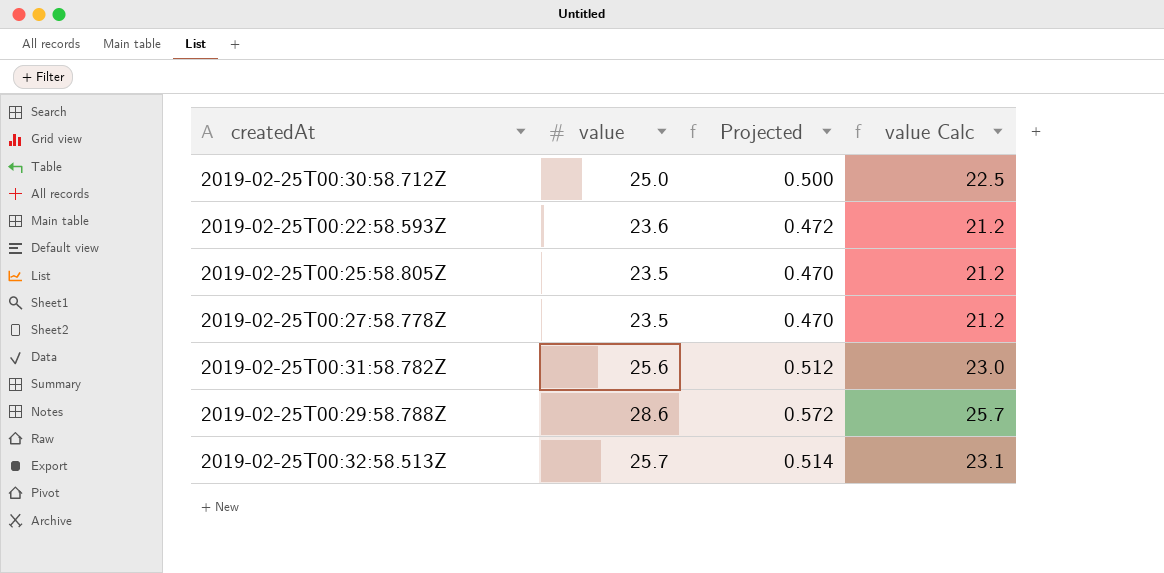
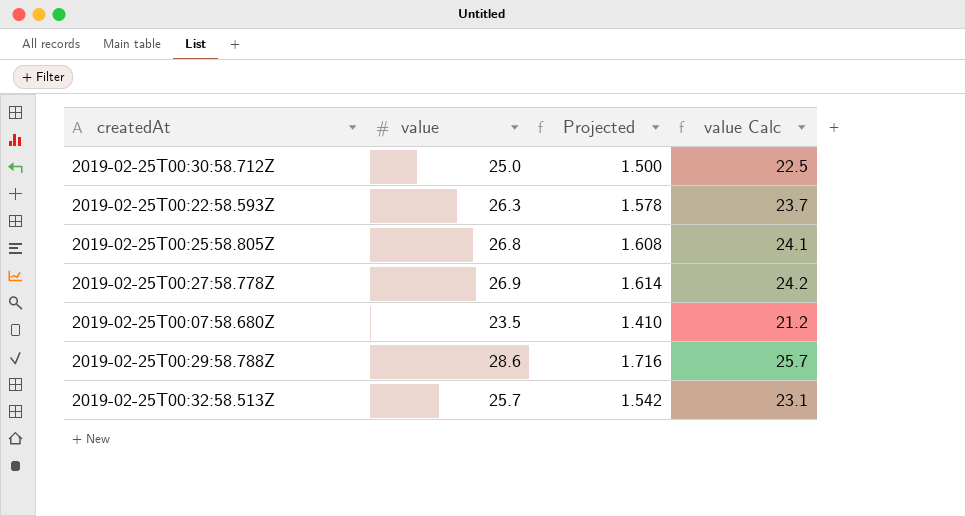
column Projected | formula: [value] * 0.02 -> [value] * 0.06
row 2019-02-25T00:31:58.782Z: 25.6 | 0.512 | 23.0 -> none
2019-02-25T00:22:58.593Z | value: 23.6 -> 26.3
2019-02-25T00:22:58.593Z | value Calc: 21.2 -> 23.7
2019-02-25T00:25:58.805Z | value: 23.5 -> 26.8
2019-02-25T00:25:58.805Z | value Calc: 21.2 -> 24.1
2019-02-25T00:27:58.778Z | value: 23.5 -> 26.9
2019-02-25T00:27:58.778Z | value Calc: 21.2 -> 24.2
row 2019-02-25T00:07:58.680Z: none -> 23.5 | 1.410 | 21.2

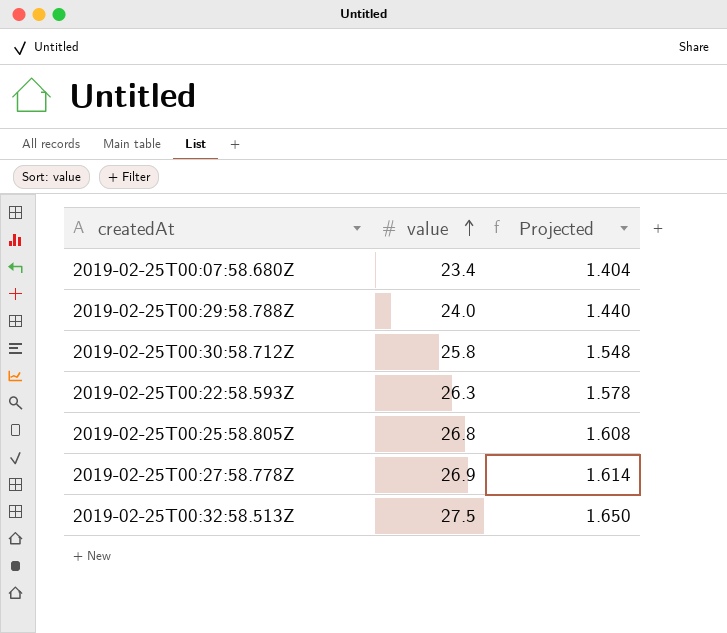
row order: none -> value ascending
column value Calc | formula: [value] * 0.9 -> none
2019-02-25T00:07:58.680Z | value: 23.5 -> 23.4
2019-02-25T00:07:58.680Z | Projected: 1.410 -> 1.404
2019-02-25T00:29:58.788Z | value: 28.6 -> 24.0
2019-02-25T00:29:58.788Z | Projected: 1.716 -> 1.440
2019-02-25T00:30:58.712Z | value: 25.0 -> 25.8
2019-02-25T00:30:58.712Z | Projected: 1.500 -> 1.548
2019-02-25T00:32:58.513Z | value: 25.7 -> 27.5
2019-02-25T00:32:58.513Z | Projected: 1.542 -> 1.650

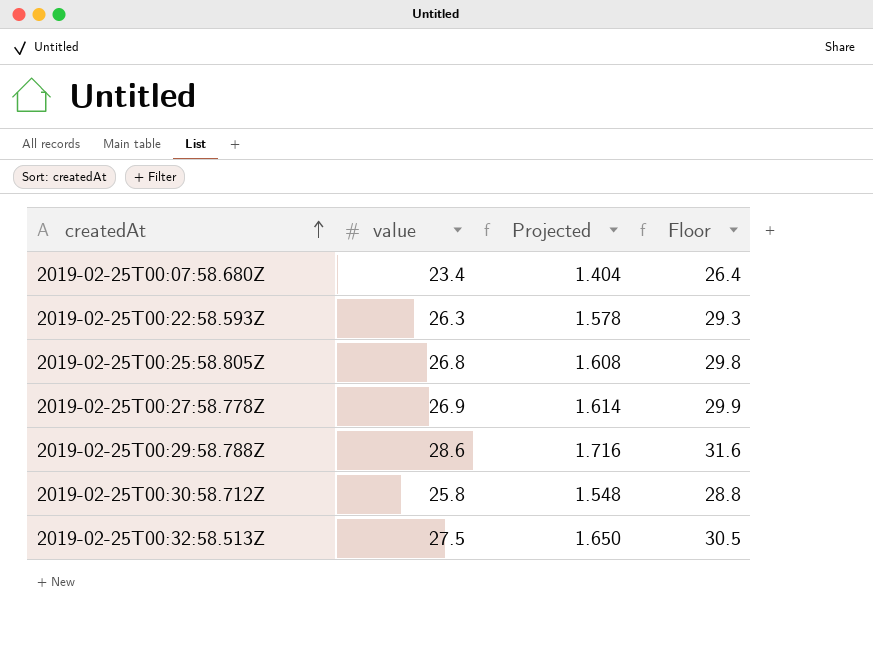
row order: value ascending -> createdAt ascending
column Floor | formula: none -> [value] + 3
2019-02-25T00:29:58.788Z | value: 24.0 -> 28.6
2019-02-25T00:29:58.788Z | Projected: 1.440 -> 1.716

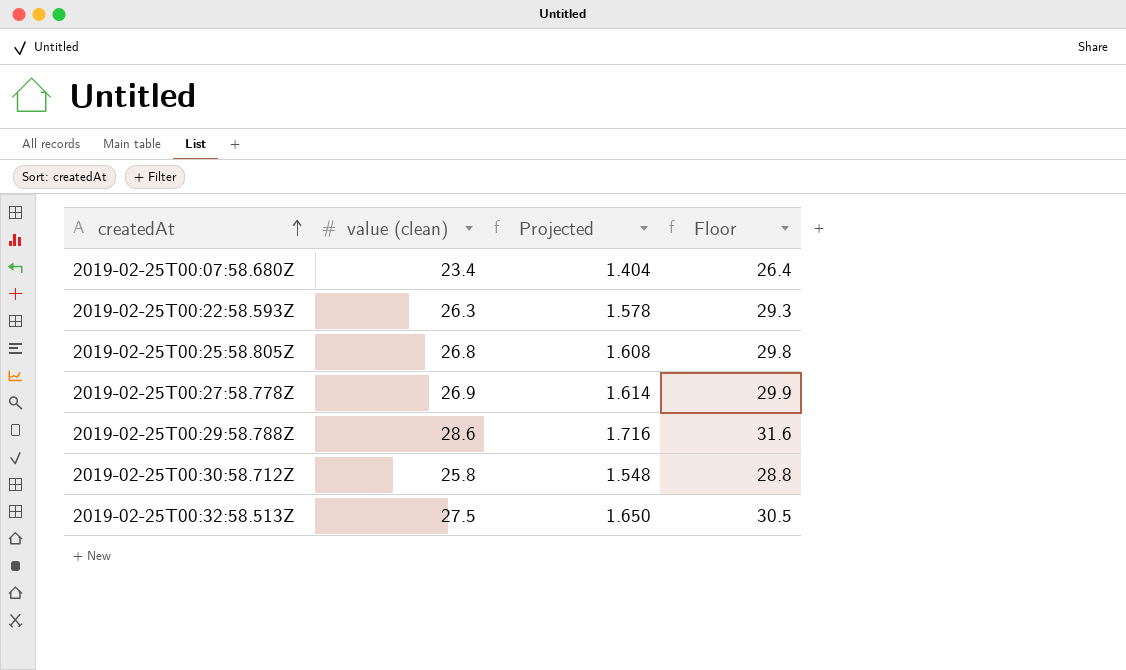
column name: value -> value (clean)

